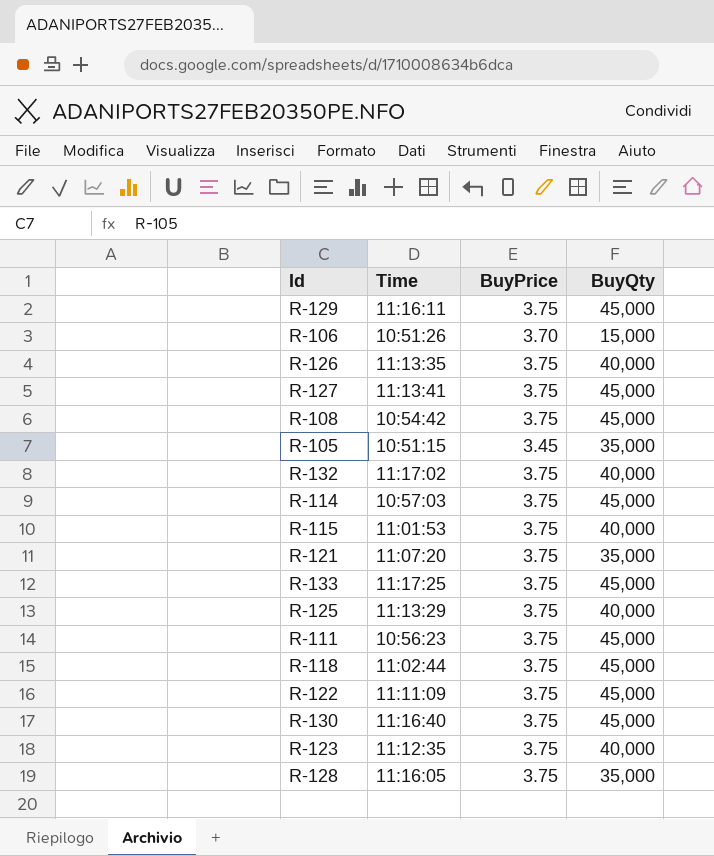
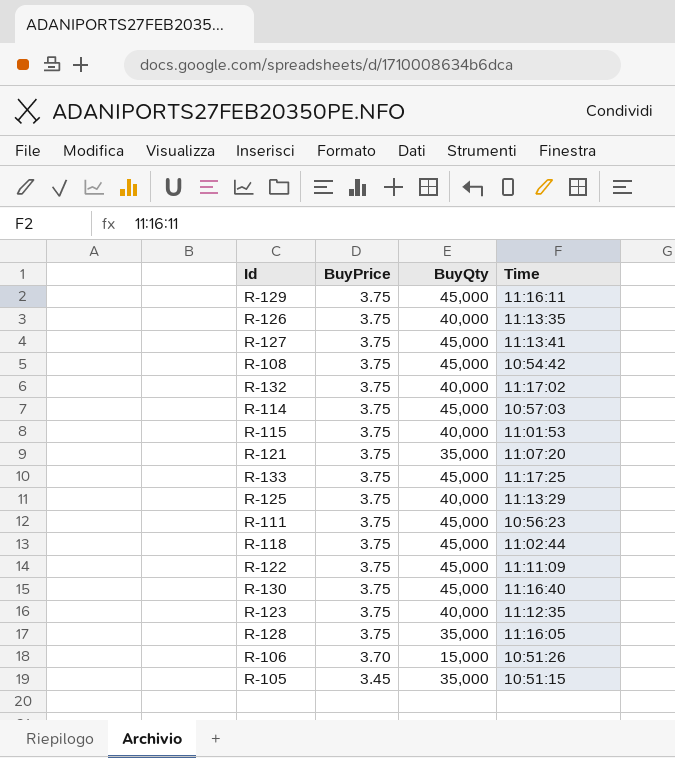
row order: none -> BuyPrice descending
column Time | position: 2 -> 4

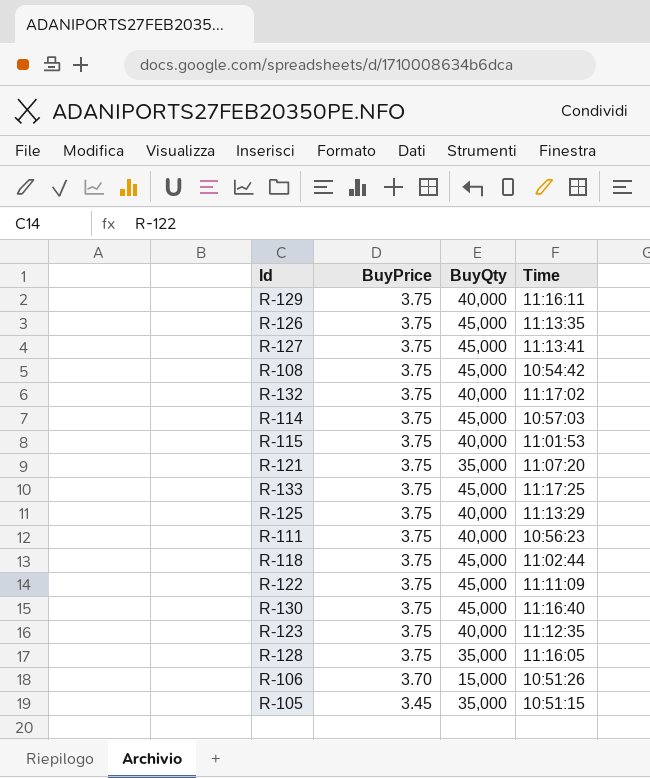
R-129 | BuyQty: 45,000 -> 40,000
R-126 | BuyQty: 40,000 -> 45,000
R-111 | BuyQty: 45,000 -> 40,000

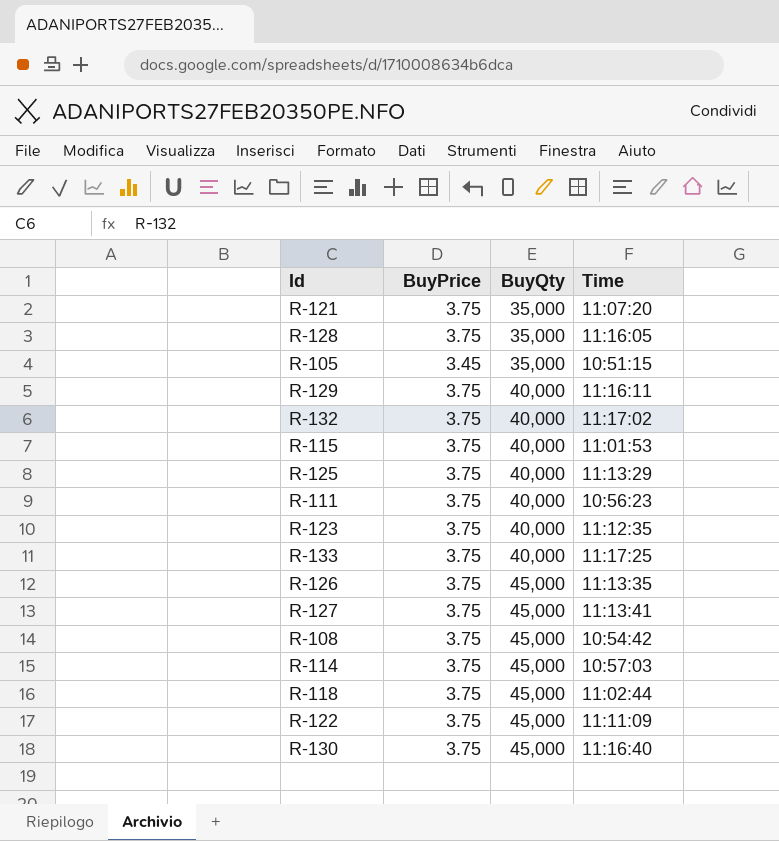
row order: BuyPrice descending -> BuyQty ascending
row R-106: 3.70 | 15,000 | 10:51:26 -> none
R-133 | BuyQty: 45,000 -> 40,000

